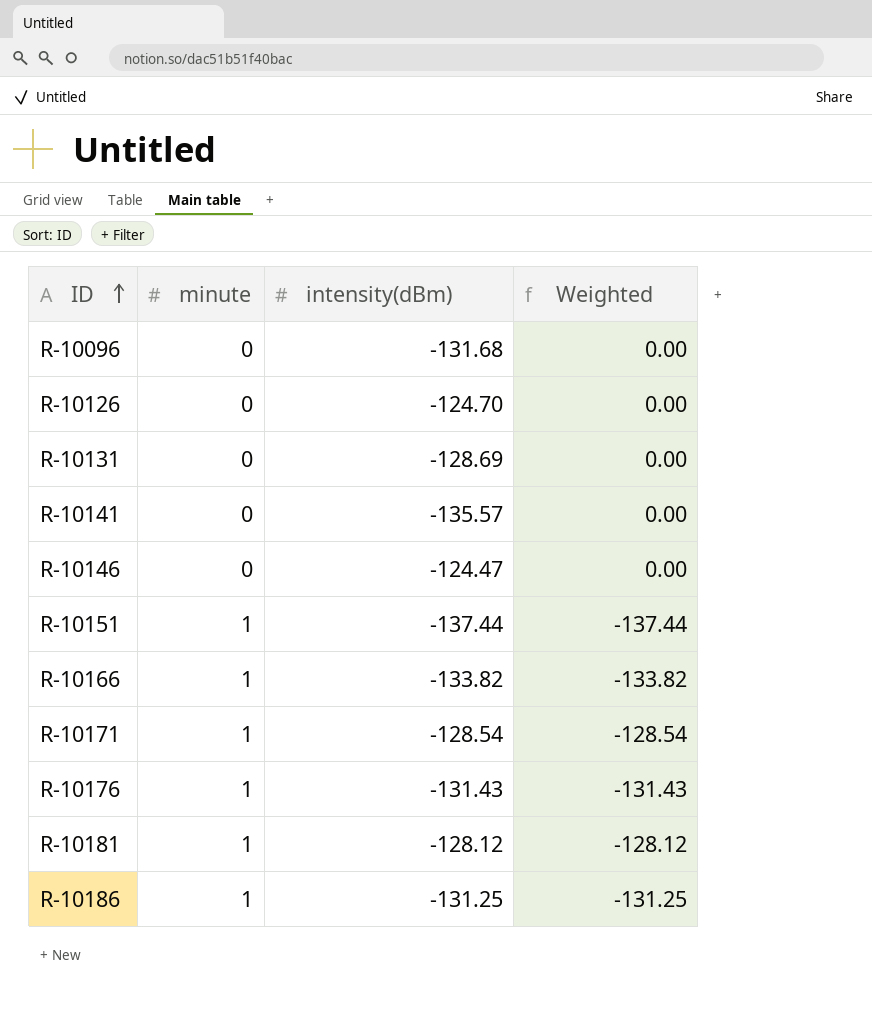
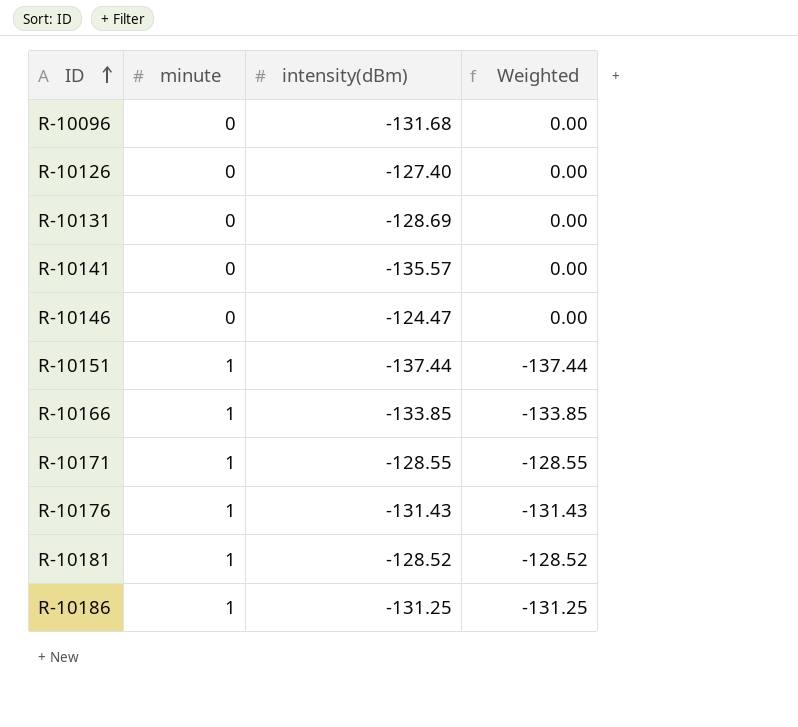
R-10126 | intensity(dBm): -124.70 -> -127.40
R-10166 | intensity(dBm): -133.82 -> -133.85
R-10166 | Weighted: -133.82 -> -133.85
R-10171 | intensity(dBm): -128.54 -> -128.55
R-10171 | Weighted: -128.54 -> -128.55
R-10181 | intensity(dBm): -128.12 -> -128.52
R-10181 | Weighted: -128.12 -> -128.52

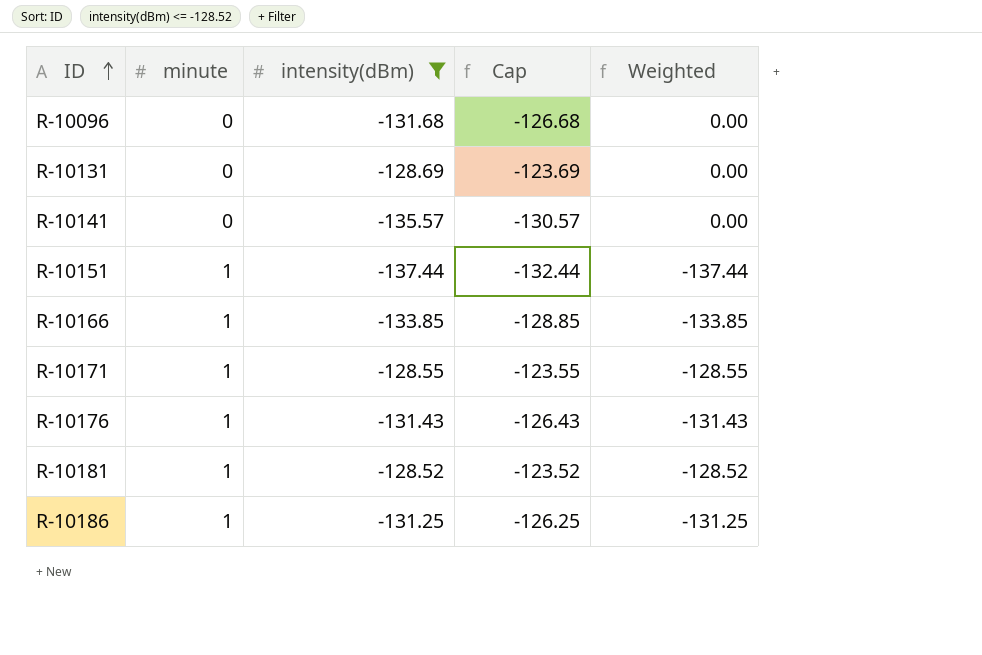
filter: none -> intensity(dBm) <= -128.52
column Cap | formula: none -> [intensity(dBm)] + 5

